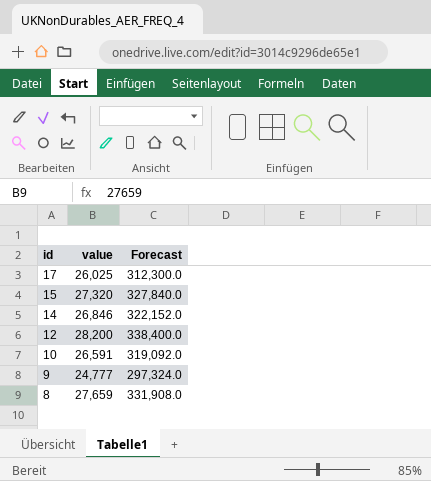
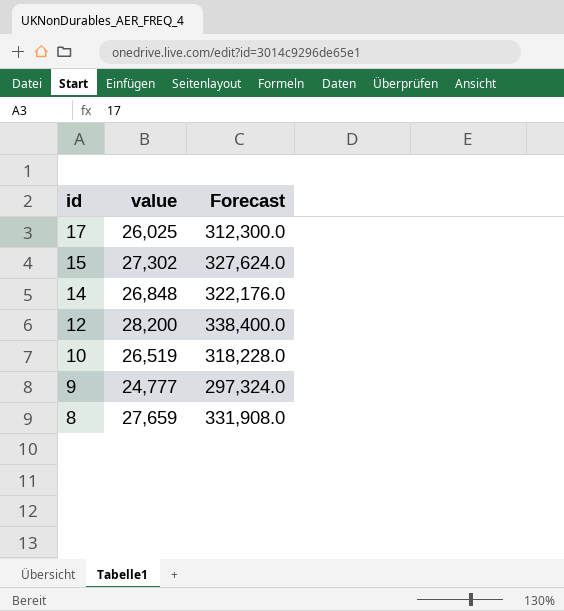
15 | value: 27,320 -> 27,302
15 | Forecast: 327,840.0 -> 327,624.0
14 | value: 26,846 -> 26,848
14 | Forecast: 322,152.0 -> 322,176.0
10 | value: 26,591 -> 26,519
10 | Forecast: 319,092.0 -> 318,228.0

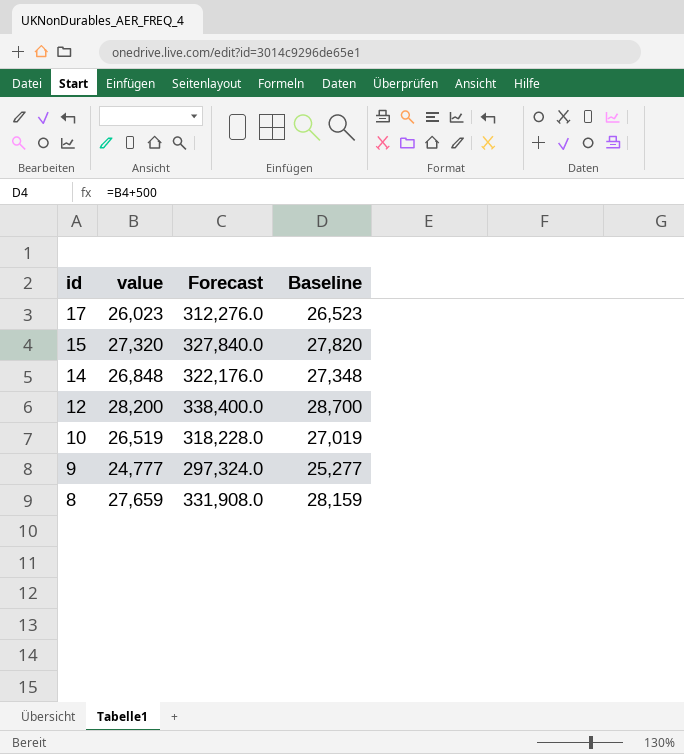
column Baseline | formula: none -> [value] + 500
17 | value: 26,025 -> 26,023
17 | Forecast: 312,300.0 -> 312,276.0
15 | value: 27,302 -> 27,320
15 | Forecast: 327,624.0 -> 327,840.0

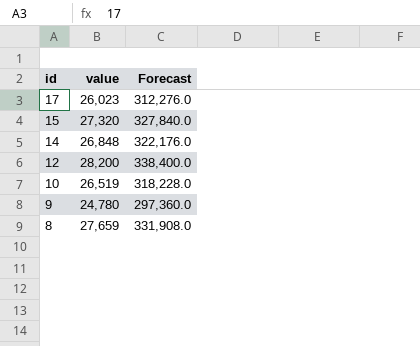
column Baseline | formula: [value] + 500 -> none
9 | value: 24,777 -> 24,780
9 | Forecast: 297,324.0 -> 297,360.0

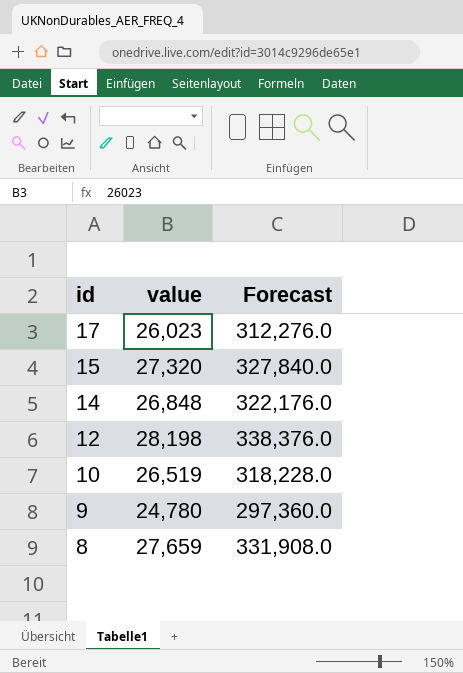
12 | value: 28,200 -> 28,198
12 | Forecast: 338,400.0 -> 338,376.0

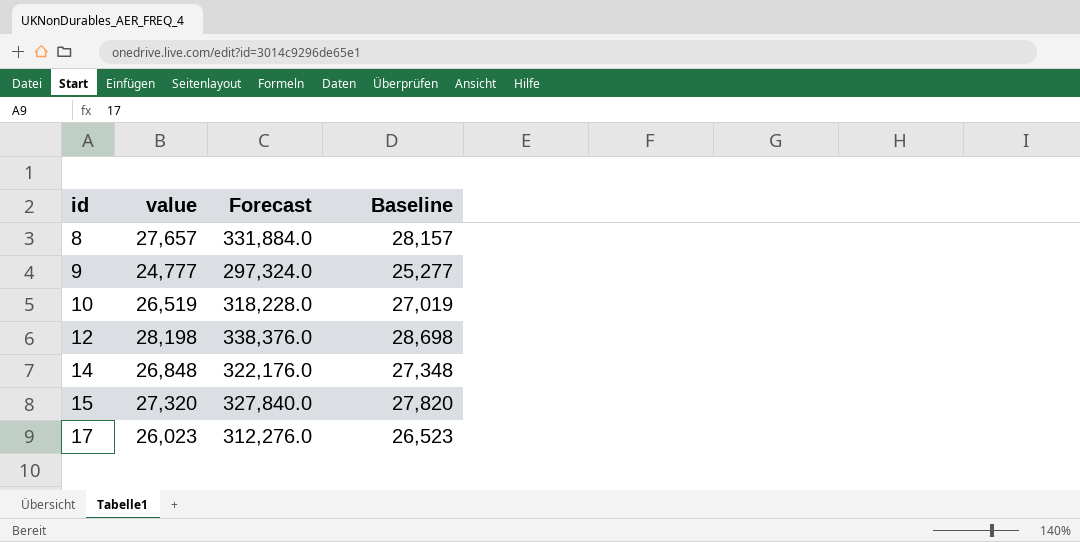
row order: id descending -> id ascending
column Baseline | formula: none -> [value] + 500
8 | value: 27,659 -> 27,657
8 | Forecast: 331,908.0 -> 331,884.0
9 | value: 24,780 -> 24,777
9 | Forecast: 297,360.0 -> 297,324.0

